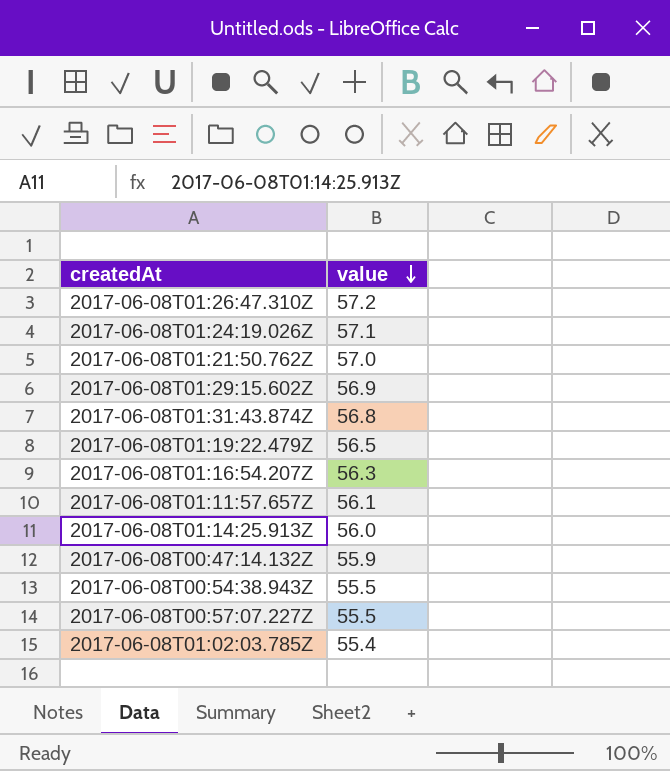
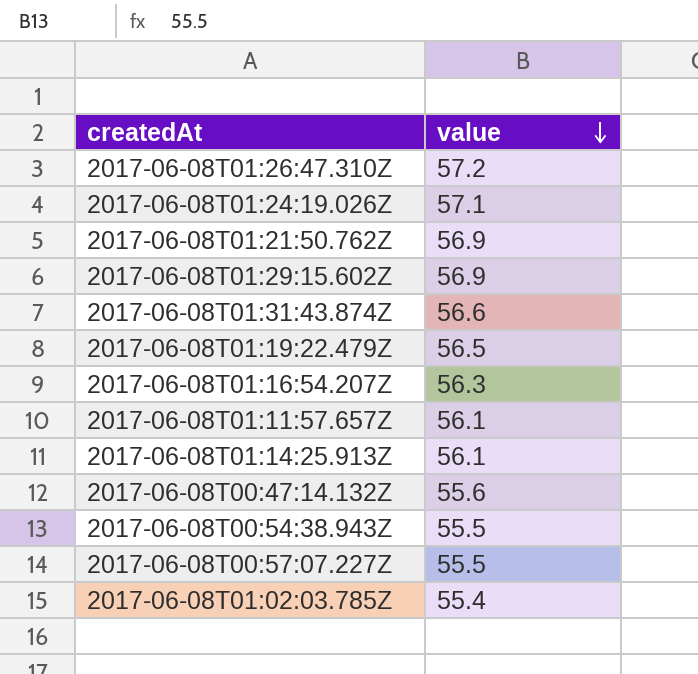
2017-06-08T01:21:50.762Z | value: 57.0 -> 56.9
2017-06-08T01:31:43.874Z | value: 56.8 -> 56.6
2017-06-08T01:14:25.913Z | value: 56.0 -> 56.1
2017-06-08T00:47:14.132Z | value: 55.9 -> 55.6

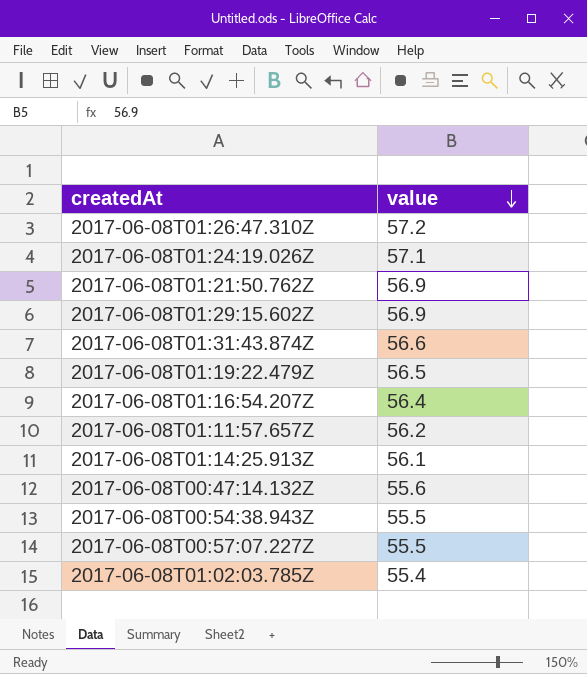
2017-06-08T01:16:54.207Z | value: 56.3 -> 56.4
2017-06-08T01:11:57.657Z | value: 56.1 -> 56.2

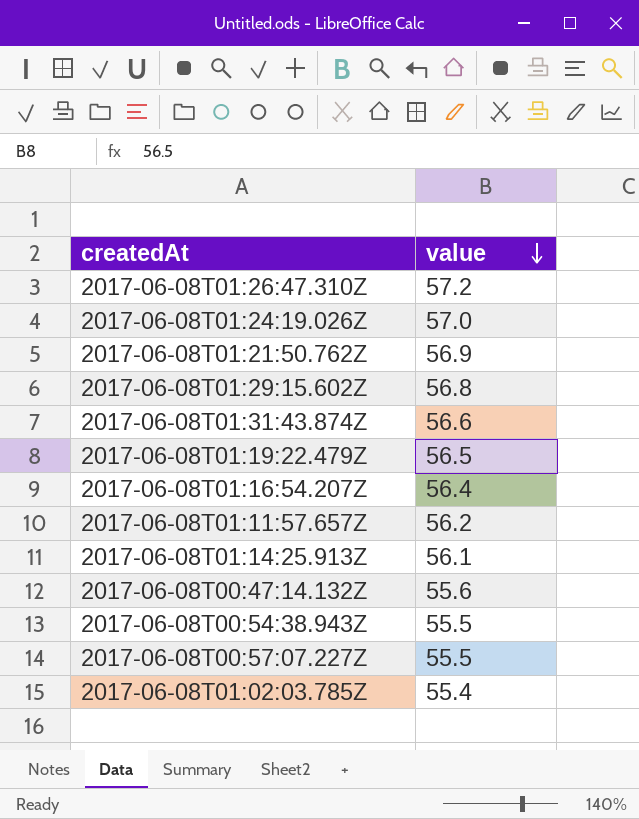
2017-06-08T01:24:19.026Z | value: 57.1 -> 57.0
2017-06-08T01:29:15.602Z | value: 56.9 -> 56.8

